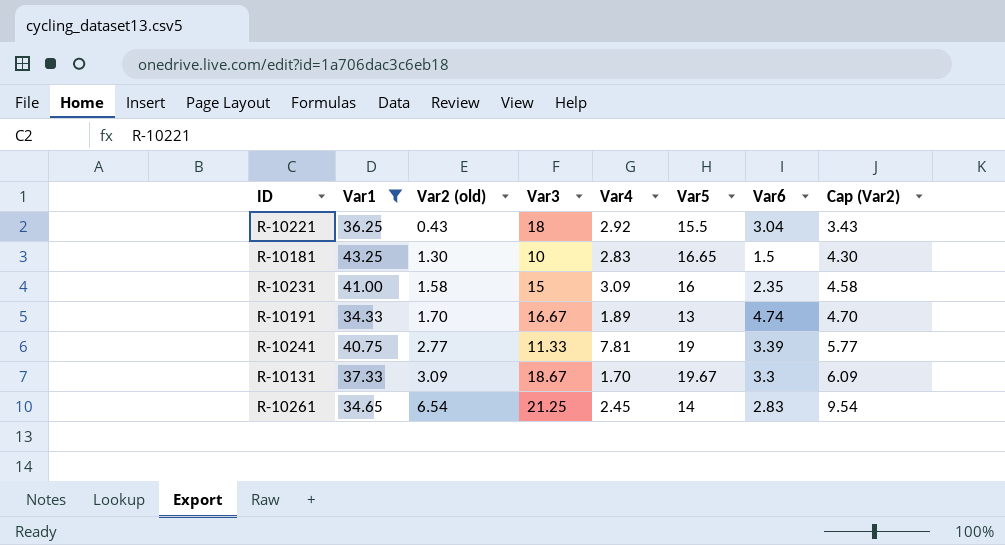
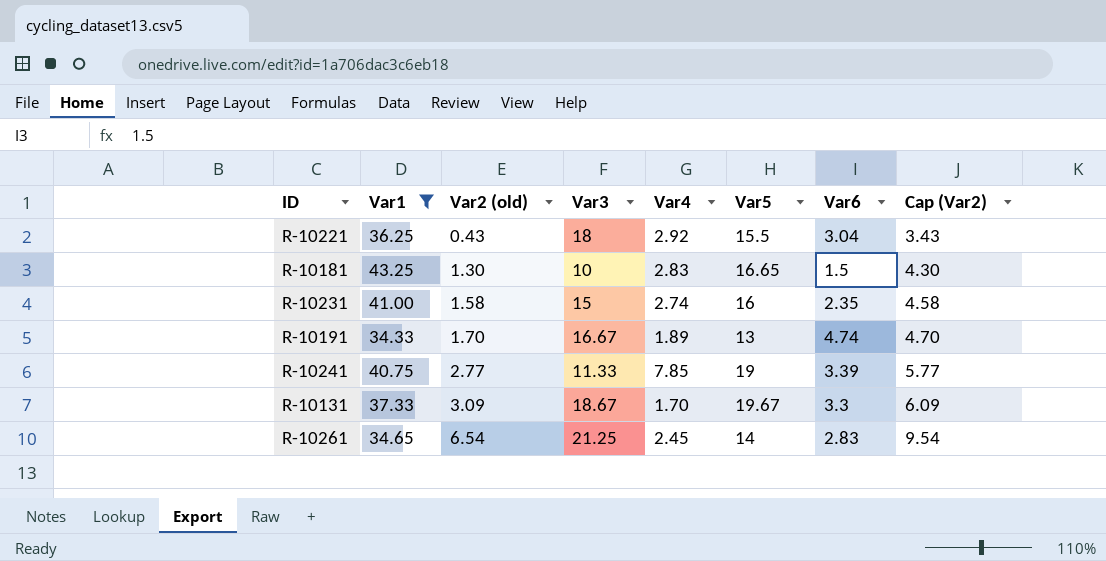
R-10231 | Var4: 3.09 -> 2.74
R-10241 | Var4: 7.81 -> 7.85

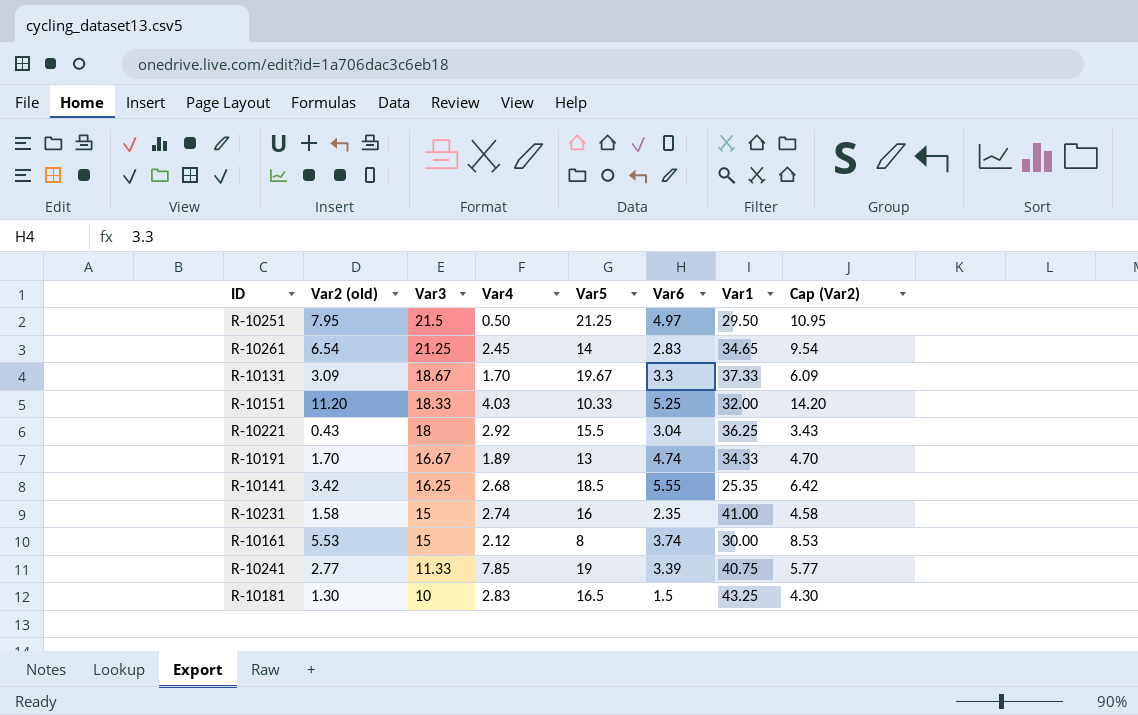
filter: Var1 >= 34.33 -> none
row order: Var2 (old) ascending -> Var3 descending
column Var1 | position: 2 -> 7
R-10181 | Var5: 16.65 -> 16.5

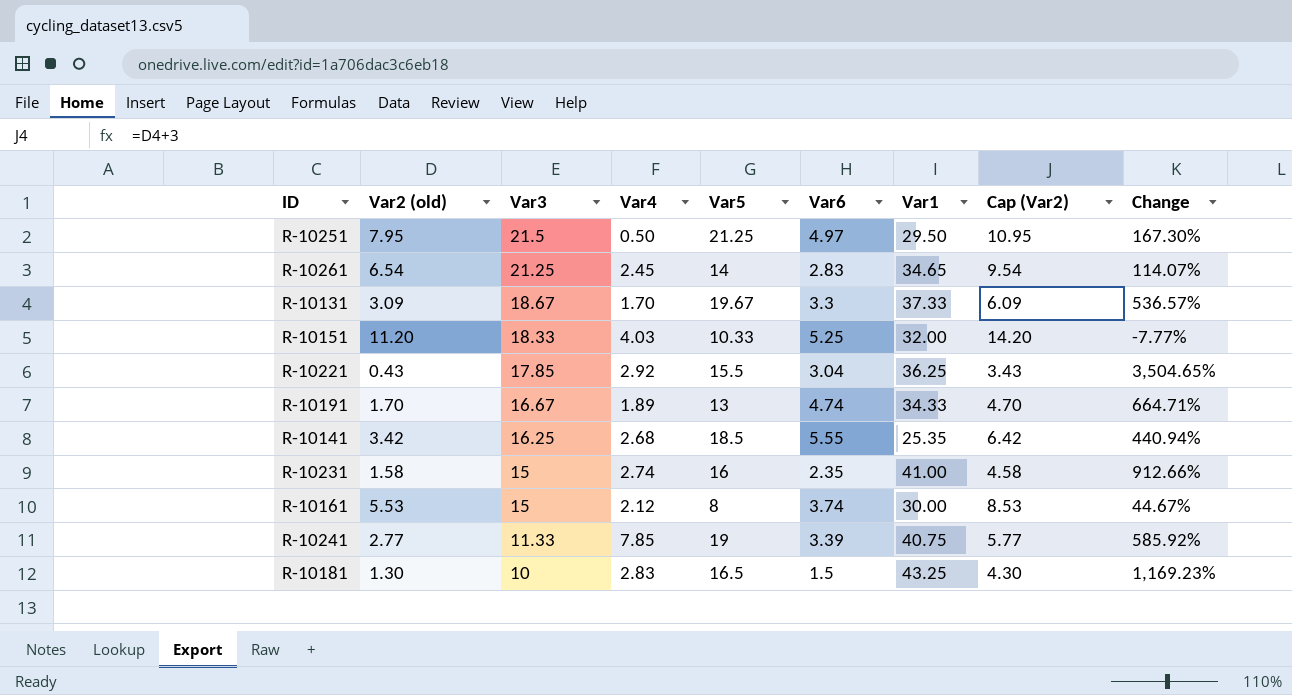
column Change | formula: none -> ([Var5] - [Var2 (old)]) / [Var2 (old)]
R-10221 | Var3: 18 -> 17.85

